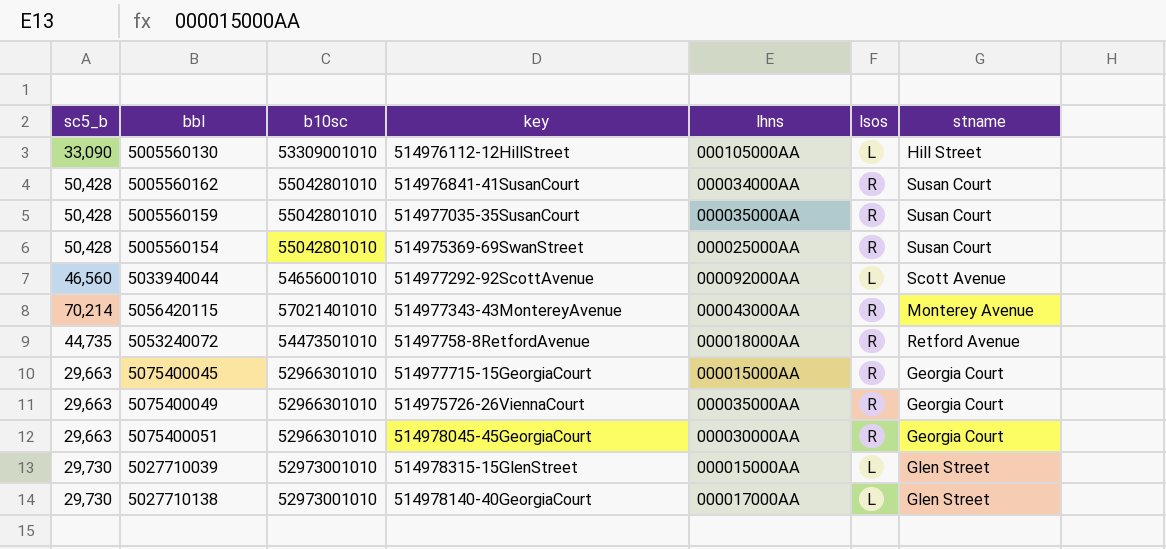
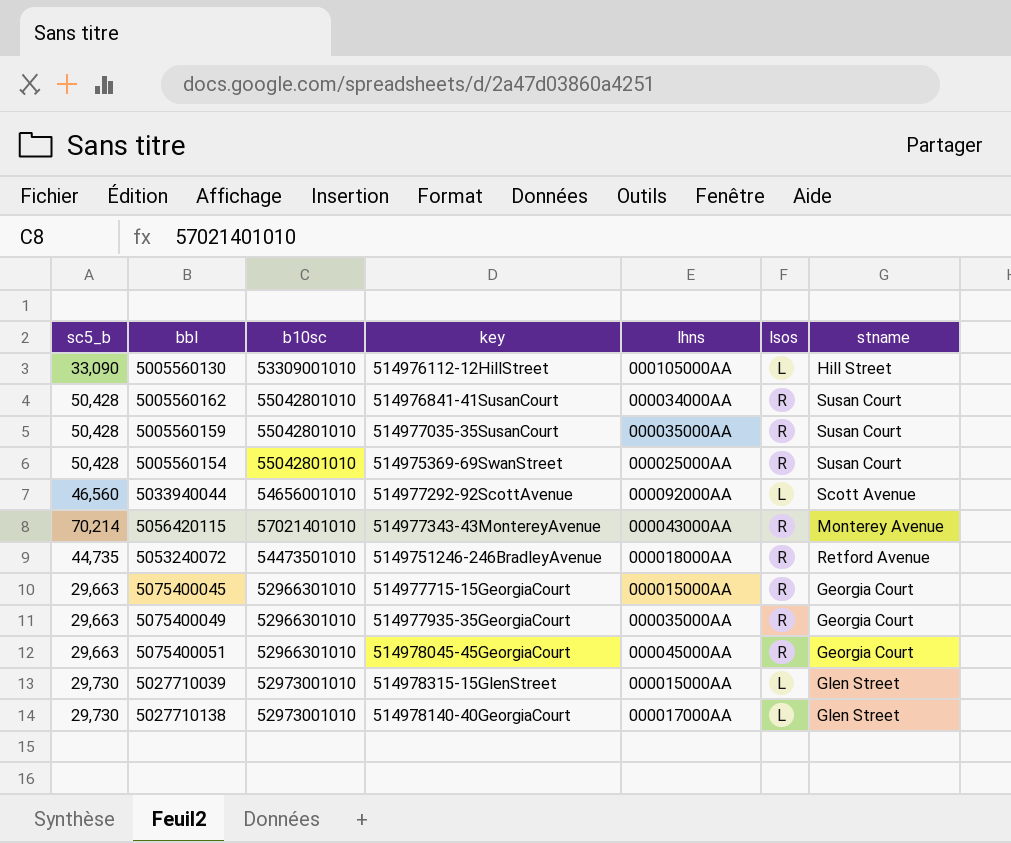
5053240072 | key: 51497758-8RetfordAvenue -> 5149751246-246BradleyAvenue
5075400049 | key: 514975726-26ViennaCourt -> 514977935-35GeorgiaCourt
5075400051 | lhns: 000030000AA -> 000045000AA

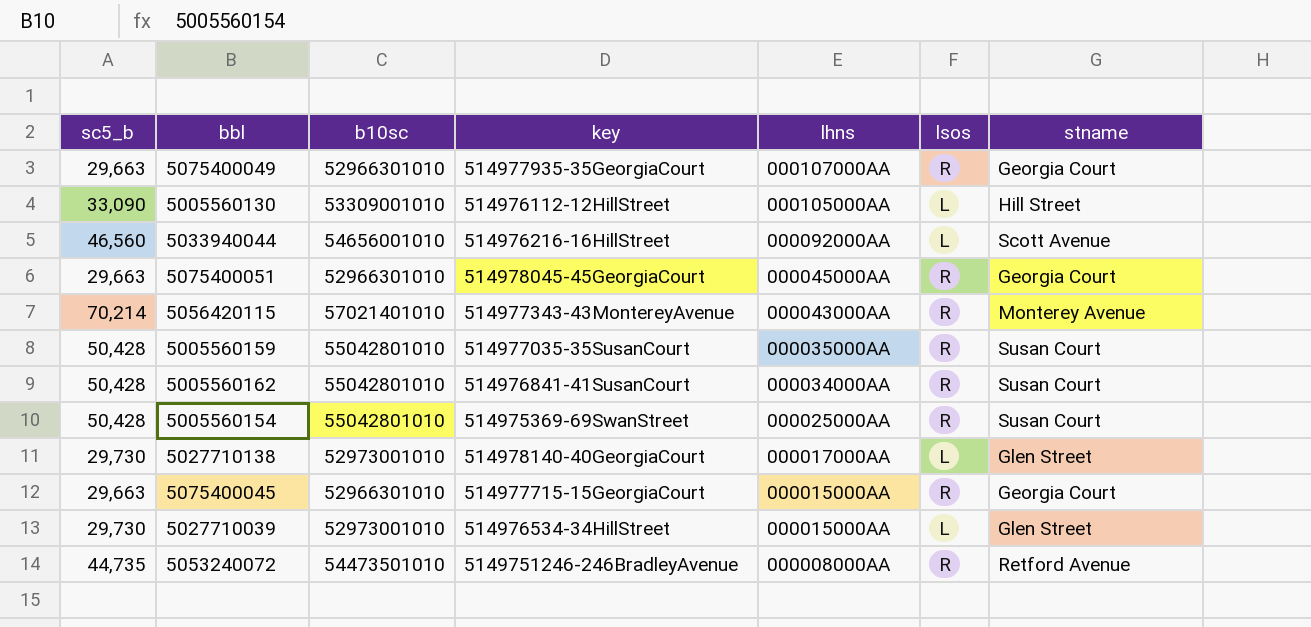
row order: none -> lhns descending
5075400049 | lhns: 000035000AA -> 000107000AA
5033940044 | key: 514977292-92ScottAvenue -> 514976216-16HillStreet
5027710039 | key: 514978315-15GlenStreet -> 514976534-34HillStreet
5053240072 | lhns: 000018000AA -> 000008000AA

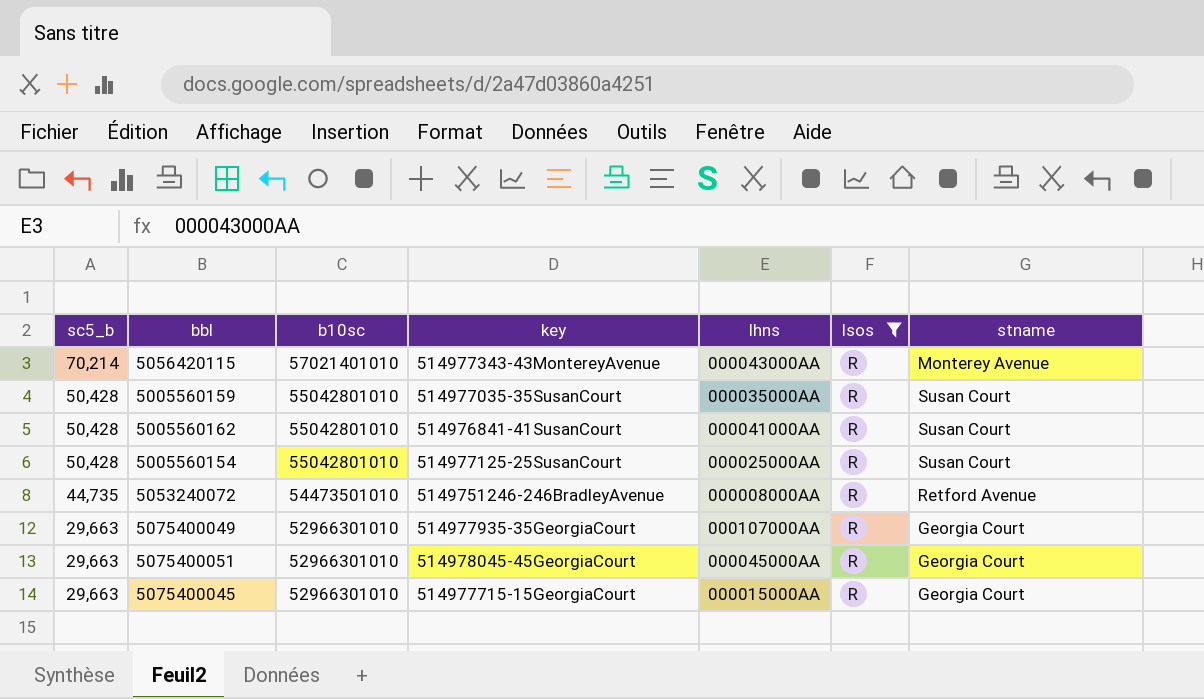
filter: none -> lsos = R
row order: lhns descending -> sc5_b descending
5005560162 | lhns: 000034000AA -> 000041000AA
5005560154 | key: 514975369-69SwanStreet -> 514977125-25SusanCourt

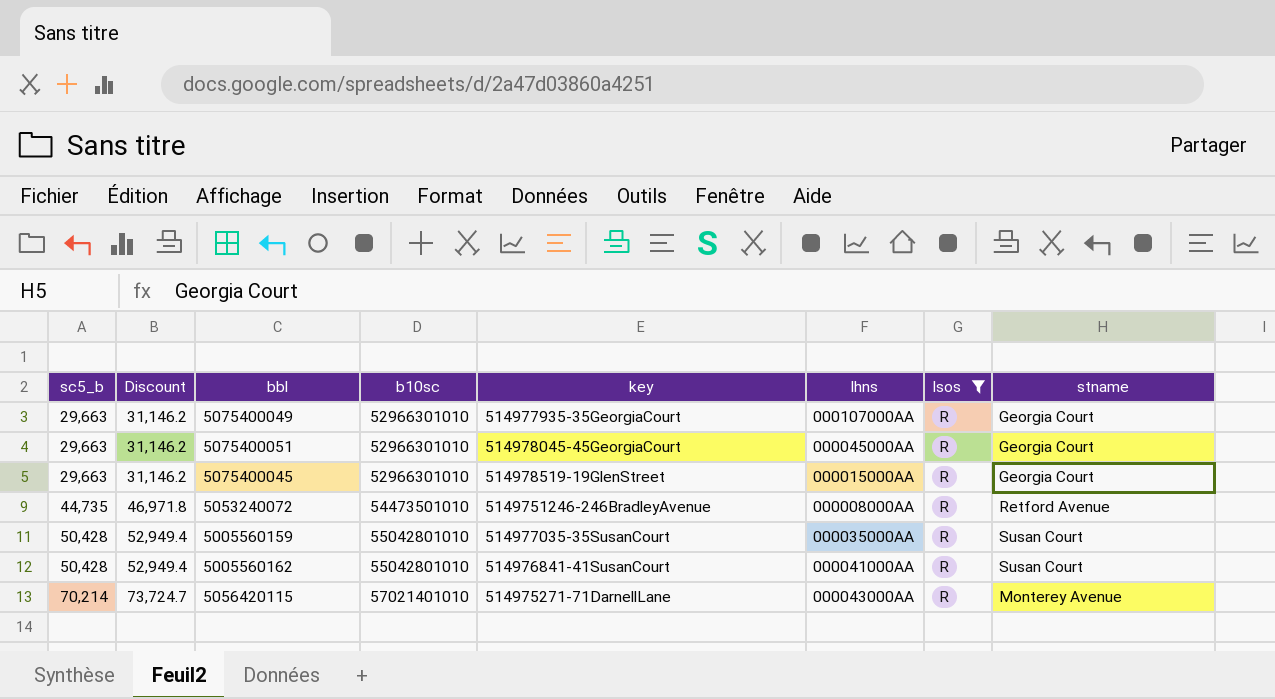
row order: sc5_b descending -> sc5_b ascending
column Discount | formula: none -> [sc5_b] * 1.05
row 5005560154: 50,428 | 55042801010 | 514977125-25SusanCourt | 000025000AA | R | Susan Court -> none
5075400045 | key: 514977715-15GeorgiaCourt -> 514978519-19GlenStreet
5056420115 | key: 514977343-43MontereyAvenue -> 514975271-71DarnellLane

